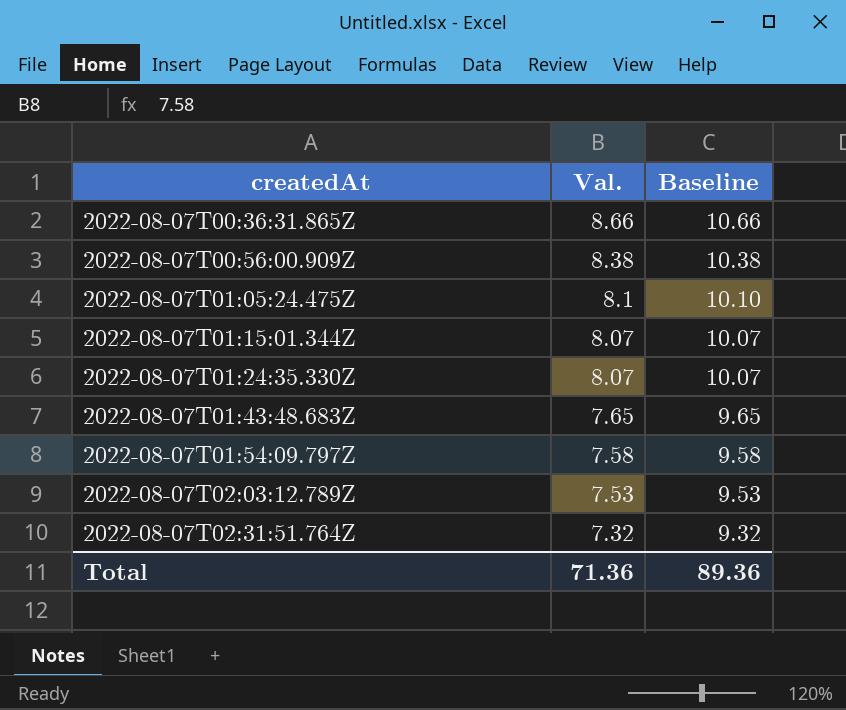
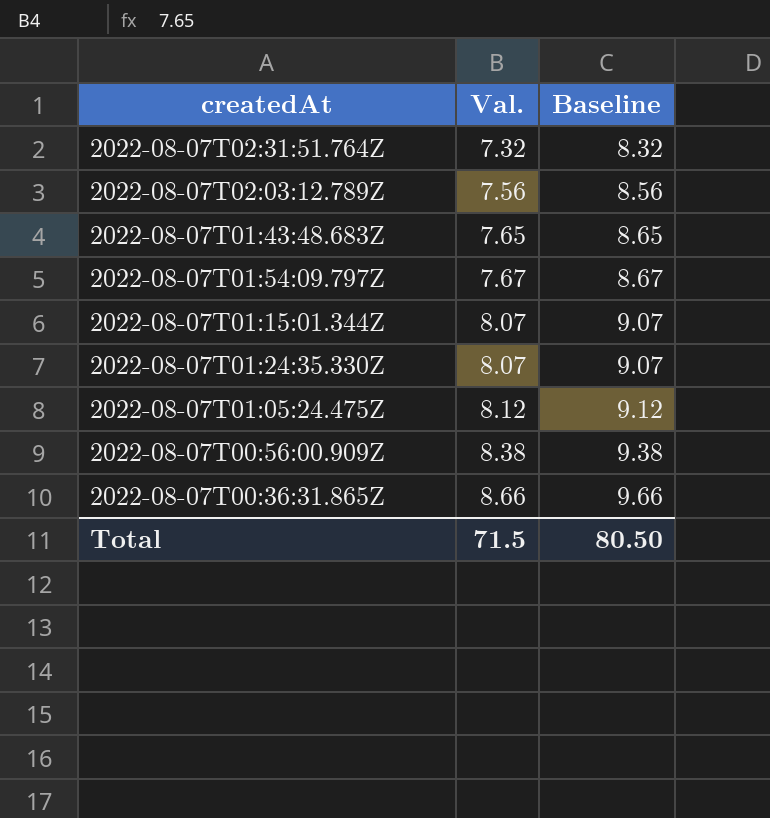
row order: createdAt ascending -> Val. ascending
column Baseline | formula: [Val.] + 2 -> [Val.] + 1
2022-08-07T02:03:12.789Z | Val.: 7.53 -> 7.56
2022-08-07T01:54:09.797Z | Val.: 7.58 -> 7.67
2022-08-07T01:05:24.475Z | Val.: 8.1 -> 8.12
Total | Val.: 71.36 -> 71.5
Total | Baseline: 89.36 -> 80.50

